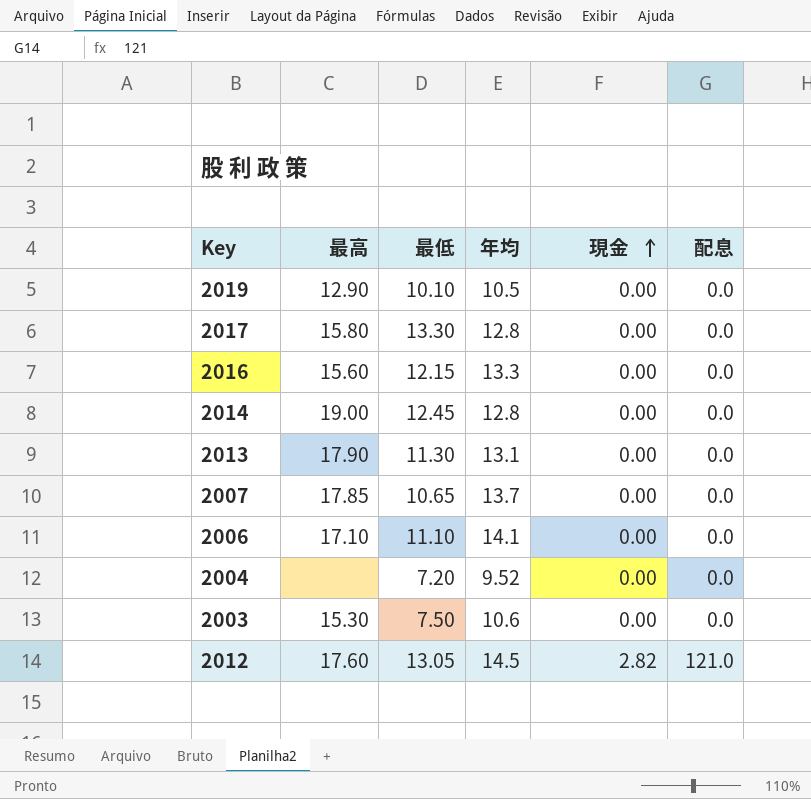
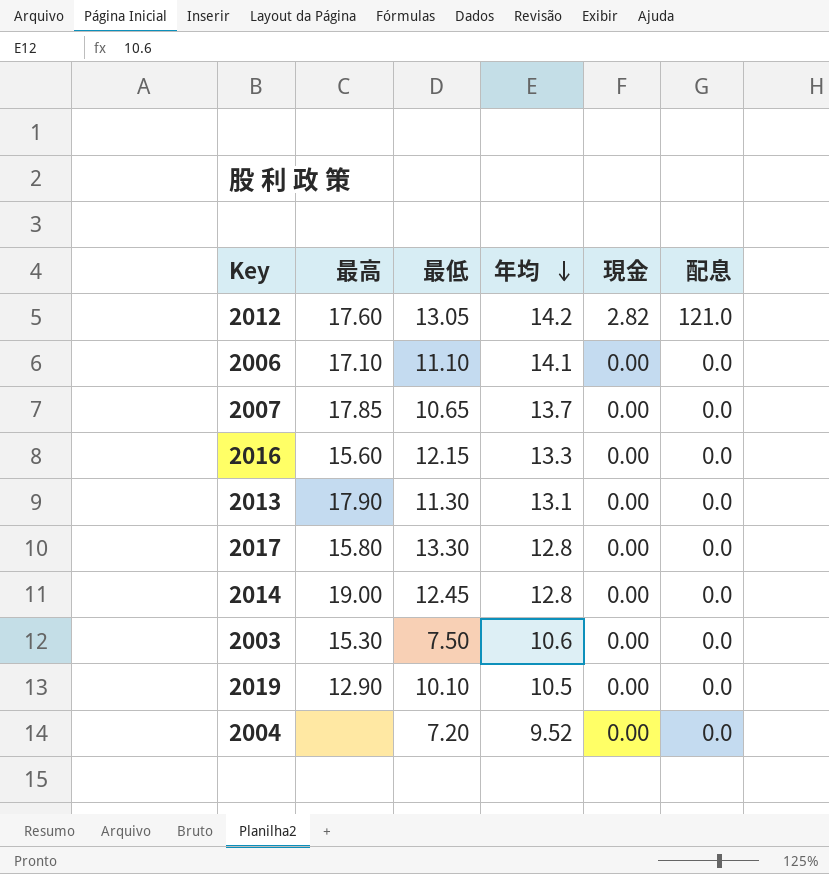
row order: 現金 ascending -> 年均 descending
2012 | 年均: 14.5 -> 14.2

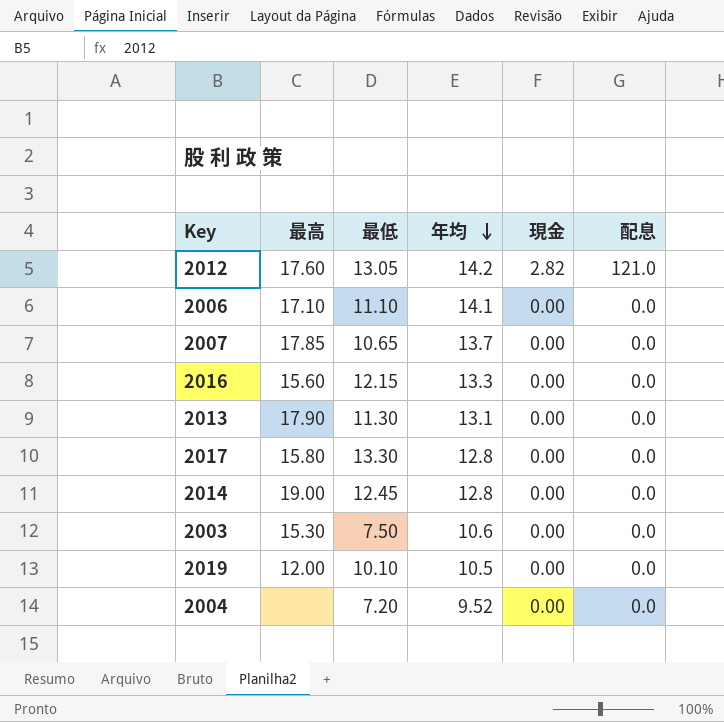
2019 | 最高: 12.90 -> 12.00

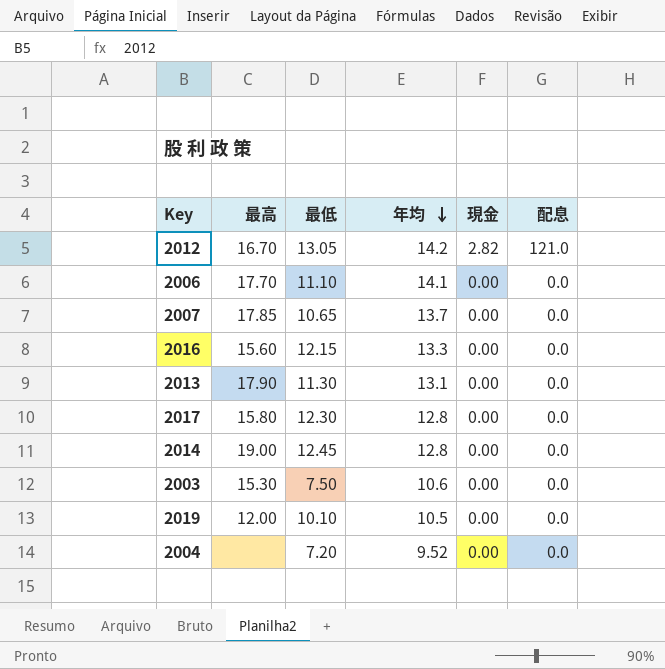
2012 | 最高: 17.60 -> 16.70
2006 | 最高: 17.10 -> 17.70
2017 | 最低: 13.30 -> 12.30

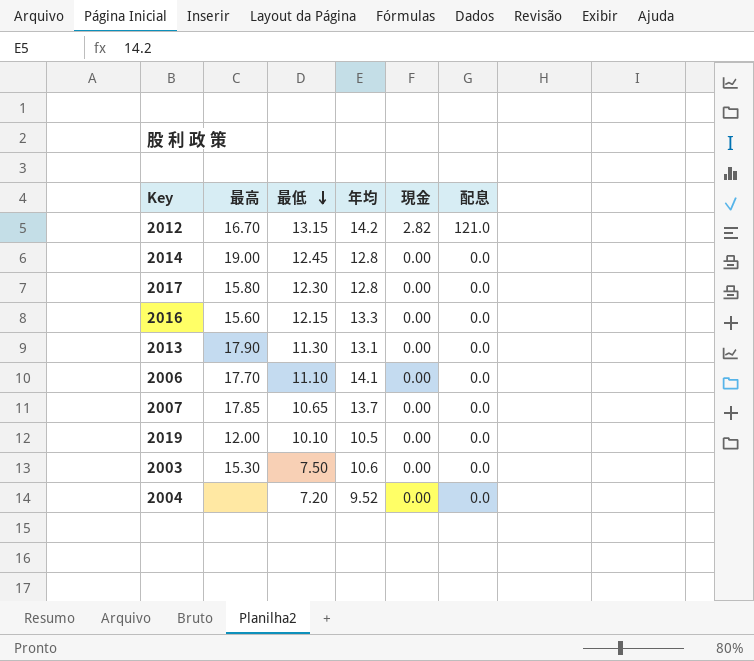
row order: 年均 descending -> 最低 descending
2012 | 最低: 13.05 -> 13.15

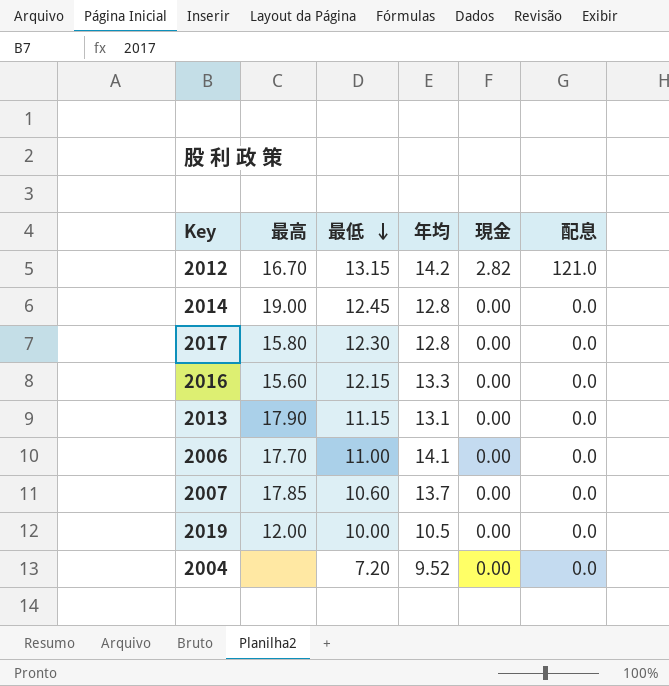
row 2003: 15.30 | 7.50 | 10.6 | 0.00 | 0.0 -> none
2013 | 最低: 11.30 -> 11.15
2006 | 最低: 11.10 -> 11.00
2007 | 最低: 10.65 -> 10.60
2019 | 最低: 10.10 -> 10.00

